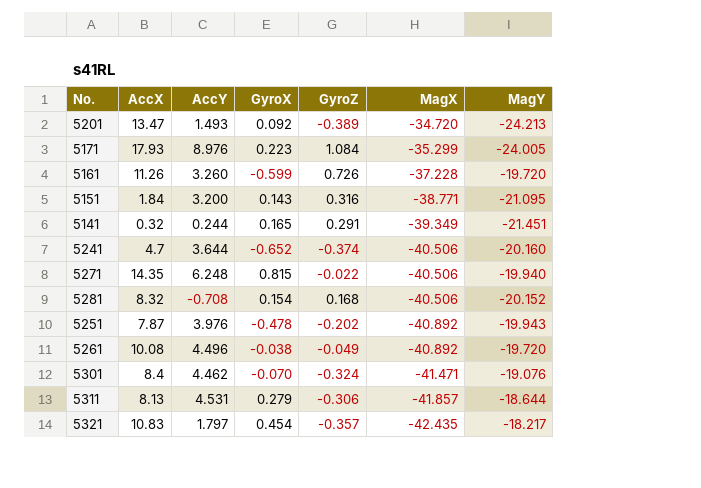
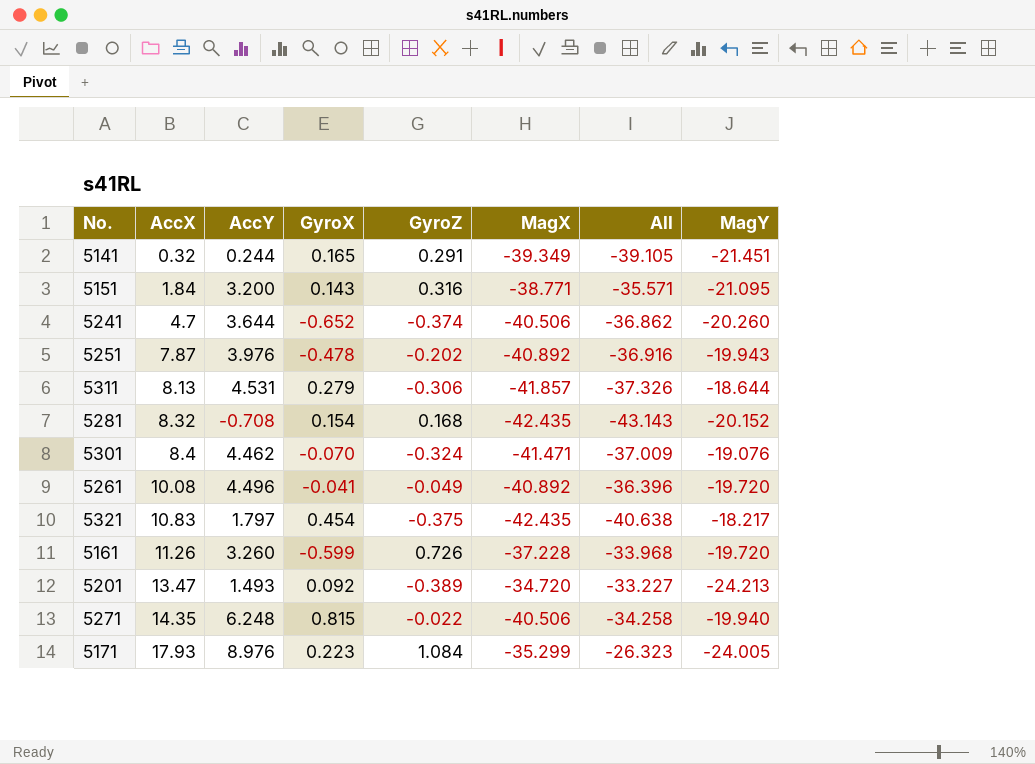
row order: MagX descending -> AccX ascending
column All | formula: none -> [AccY] + [MagX]
5241 | MagY: -20.160 -> -20.260
5281 | MagX: -40.506 -> -42.435
5261 | GyroX: -0.038 -> -0.041
5321 | GyroZ: -0.357 -> -0.375

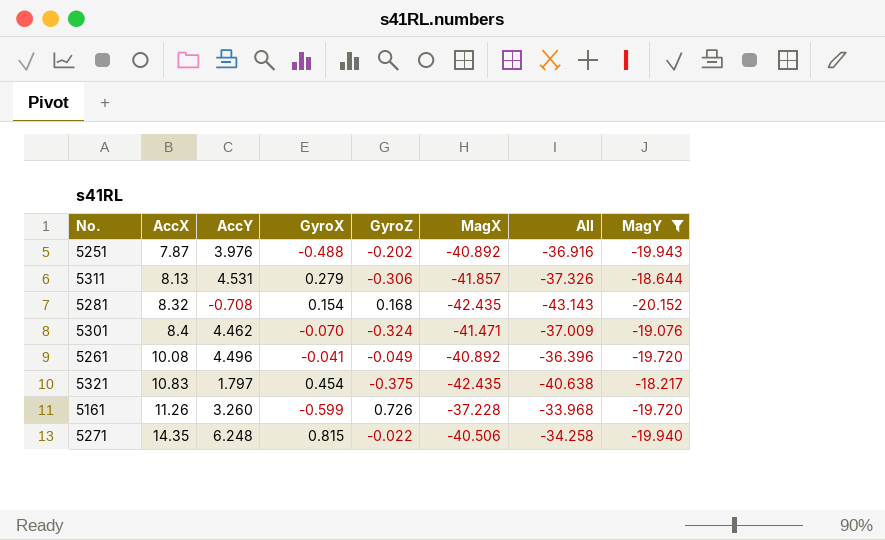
filter: none -> MagY >= -20.152
5251 | GyroX: -0.478 -> -0.488

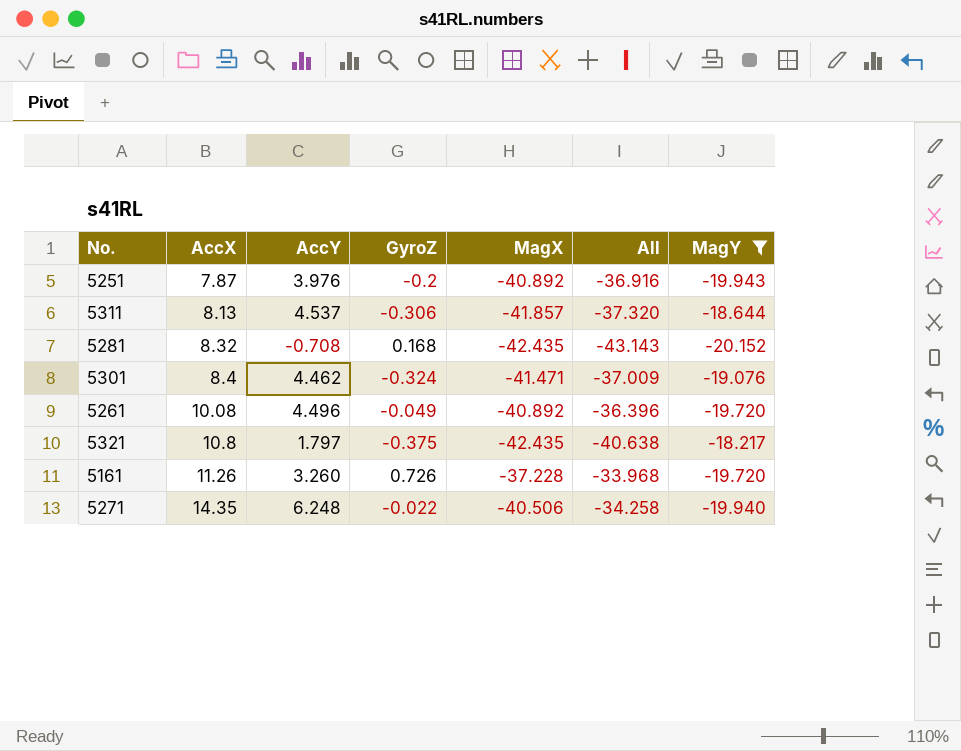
column GyroX | position: 4 -> none
5251 | GyroZ: -0.202 -> -0.2
5311 | AccY: 4.531 -> 4.537
5311 | All: -37.326 -> -37.320
5321 | AccX: 10.83 -> 10.8

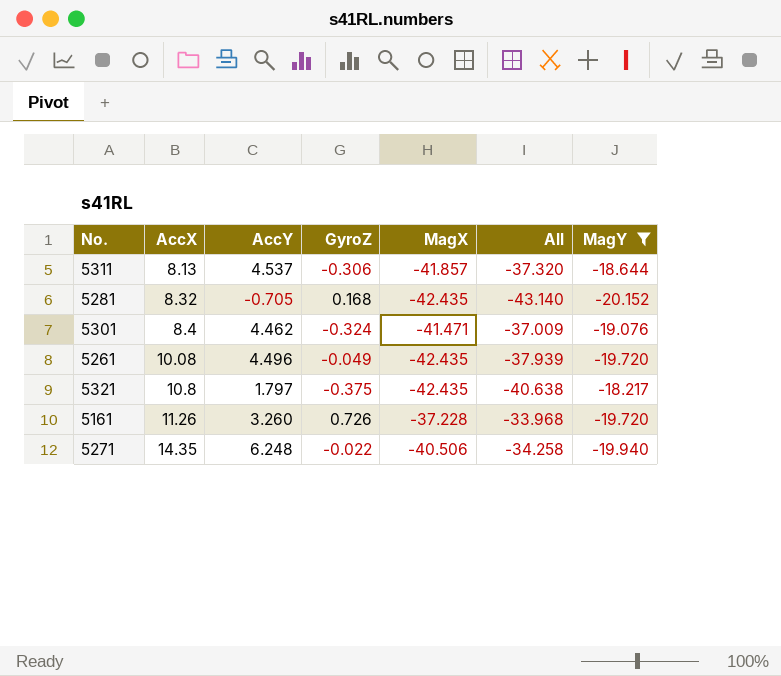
row 5251: 7.87 | 3.976 | -0.2 | -40.892 | -36.916 | -19.943 -> none
5281 | AccY: -0.708 -> -0.705
5281 | All: -43.143 -> -43.140
5261 | MagX: -40.892 -> -42.435
5261 | All: -36.396 -> -37.939

